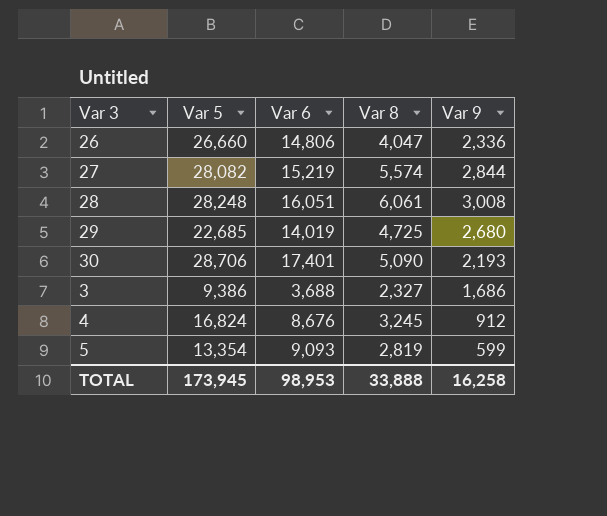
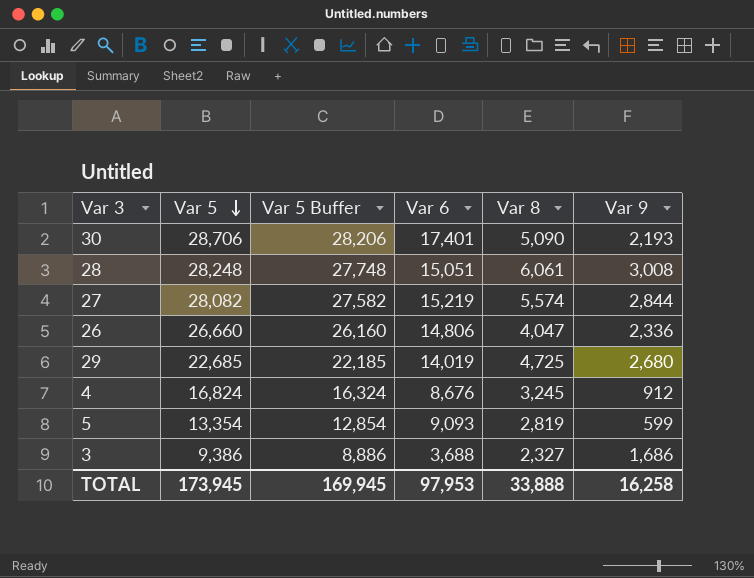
row order: none -> Var 5 descending
column Var 5 Buffer | formula: none -> [Var 5] - 500
28 | Var 6: 16,051 -> 15,051
TOTAL | Var 6: 98,953 -> 97,953

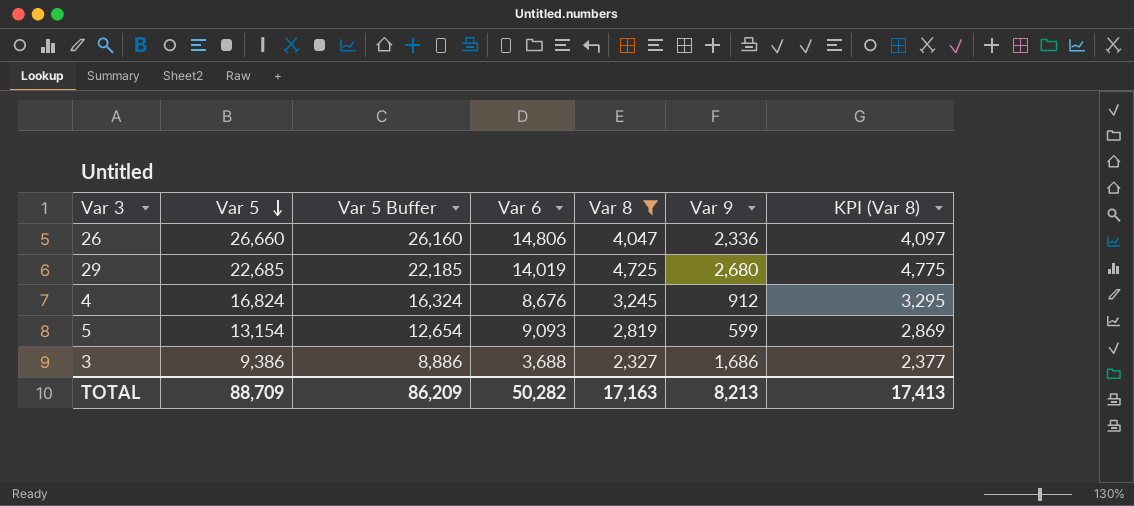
filter: none -> Var 8 <= 4,725
column KPI (Var 8) | formula: none -> [Var 8] + 50
5 | Var 5: 13,354 -> 13,154
5 | Var 5 Buffer: 12,854 -> 12,654
TOTAL | Var 5: 173,945 -> 88,709
TOTAL | Var 5 Buffer: 169,945 -> 86,209
TOTAL | Var 6: 97,953 -> 50,282
TOTAL | Var 8: 33,888 -> 17,163
TOTAL | Var 9: 16,258 -> 8,213

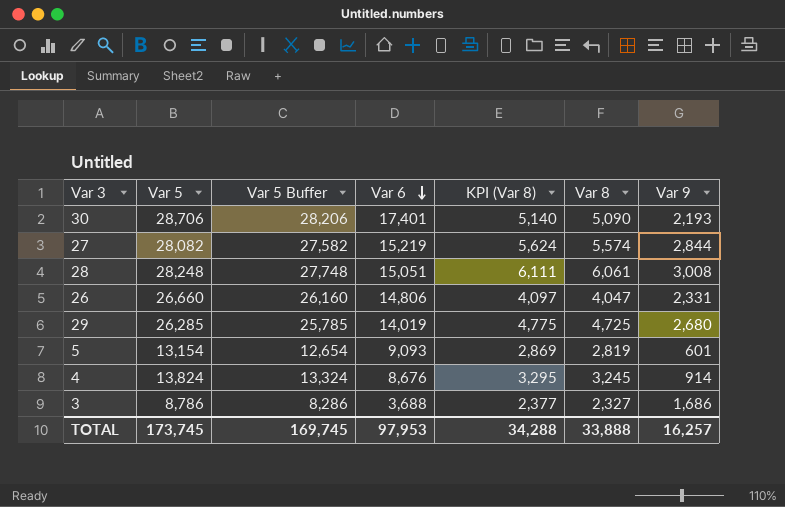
filter: Var 8 <= 4,725 -> none
row order: Var 5 descending -> Var 6 descending
column KPI (Var 8) | position: 7 -> 5
26 | Var 9: 2,336 -> 2,331
29 | Var 5: 22,685 -> 26,285
29 | Var 5 Buffer: 22,185 -> 25,785
5 | Var 9: 599 -> 601
4 | Var 5: 16,824 -> 13,824
4 | Var 5 Buffer: 16,324 -> 13,324
4 | Var 9: 912 -> 914
3 | Var 5: 9,386 -> 8,786
3 | Var 5 Buffer: 8,886 -> 8,286
TOTAL | Var 5: 88,709 -> 173,745
TOTAL | Var 5 Buffer: 86,209 -> 169,745
TOTAL | Var 6: 50,282 -> 97,953
TOTAL | KPI (Var 8): 17,413 -> 34,288
TOTAL | Var 8: 17,163 -> 33,888
TOTAL | Var 9: 8,213 -> 16,257

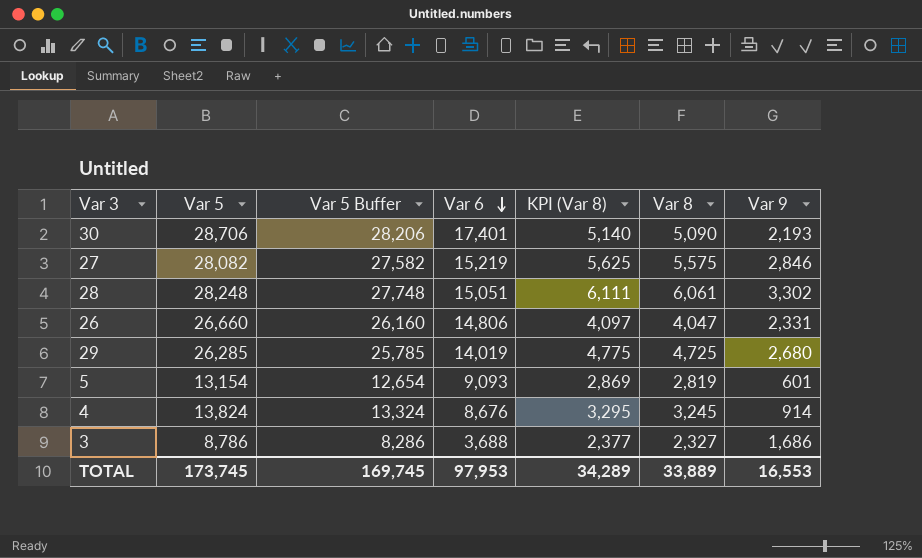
27 | KPI (Var 8): 5,624 -> 5,625
27 | Var 8: 5,574 -> 5,575
27 | Var 9: 2,844 -> 2,846
28 | Var 9: 3,008 -> 3,302
TOTAL | KPI (Var 8): 34,288 -> 34,289
TOTAL | Var 8: 33,888 -> 33,889
TOTAL | Var 9: 16,257 -> 16,553

